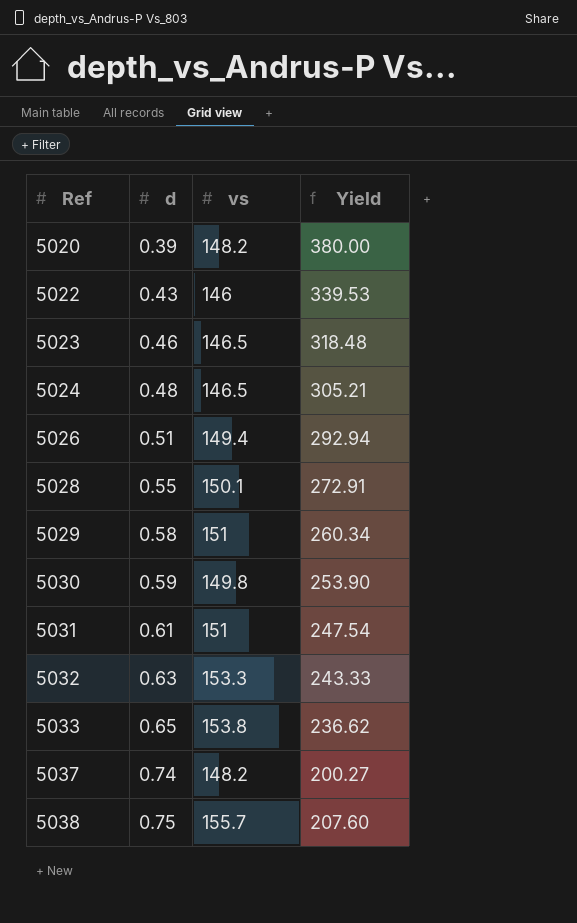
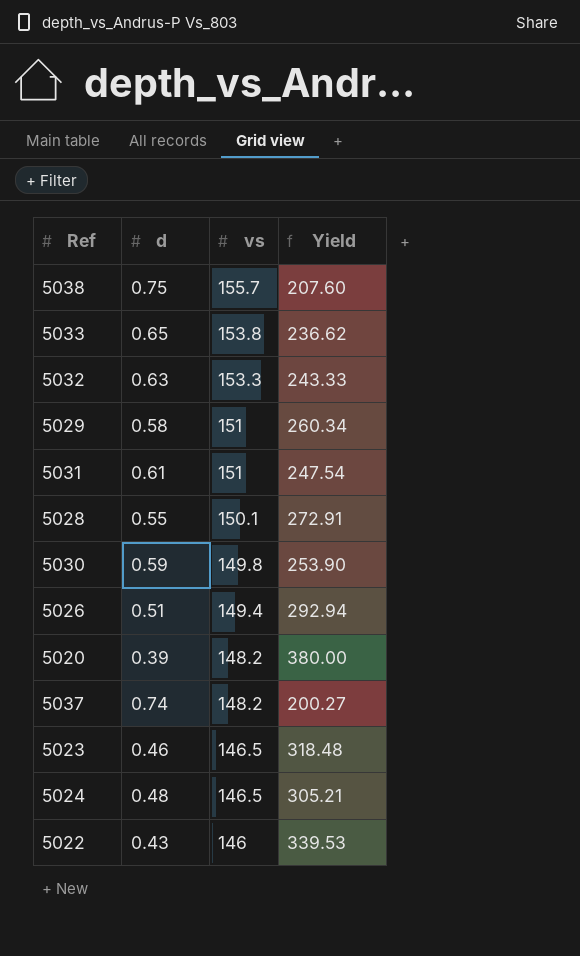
row order: Ref ascending -> vs descending

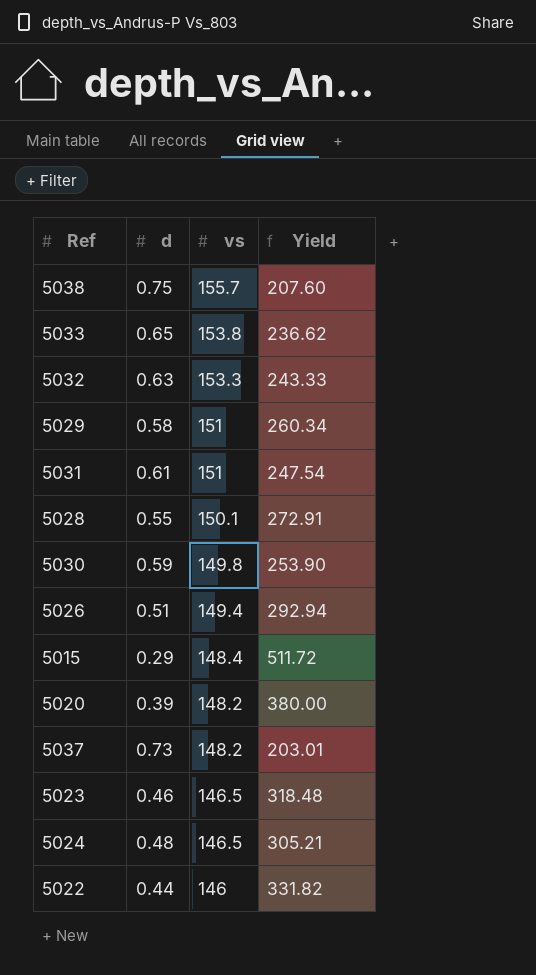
row 5015: none -> 0.29 | 148.4 | 511.72
5037 | d: 0.74 -> 0.73
5037 | Yield: 200.27 -> 203.01
5022 | d: 0.43 -> 0.44
5022 | Yield: 339.53 -> 331.82

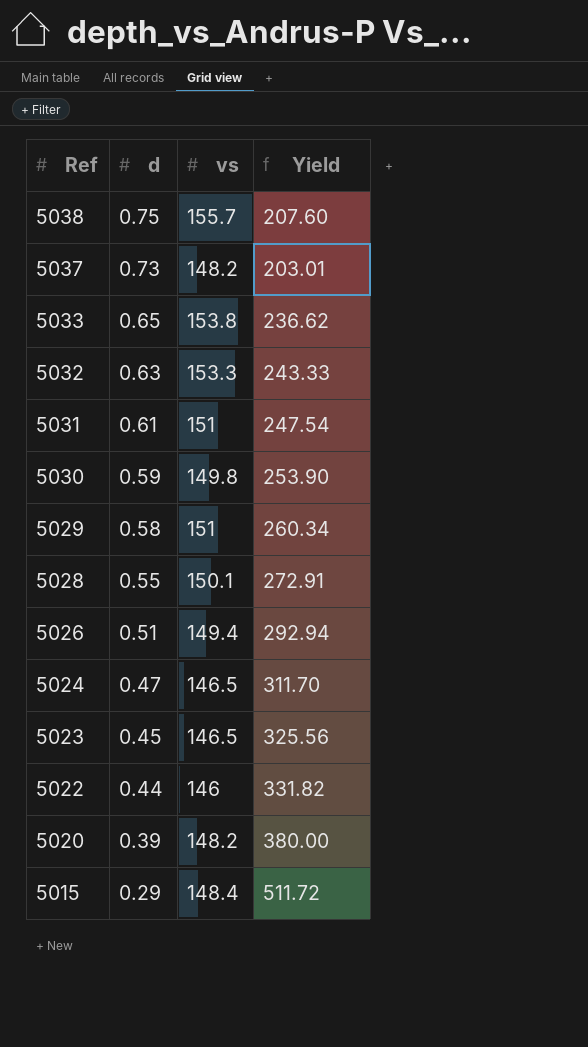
row order: vs descending -> Ref descending
5024 | d: 0.48 -> 0.47
5024 | Yield: 305.21 -> 311.70
5023 | d: 0.46 -> 0.45
5023 | Yield: 318.48 -> 325.56

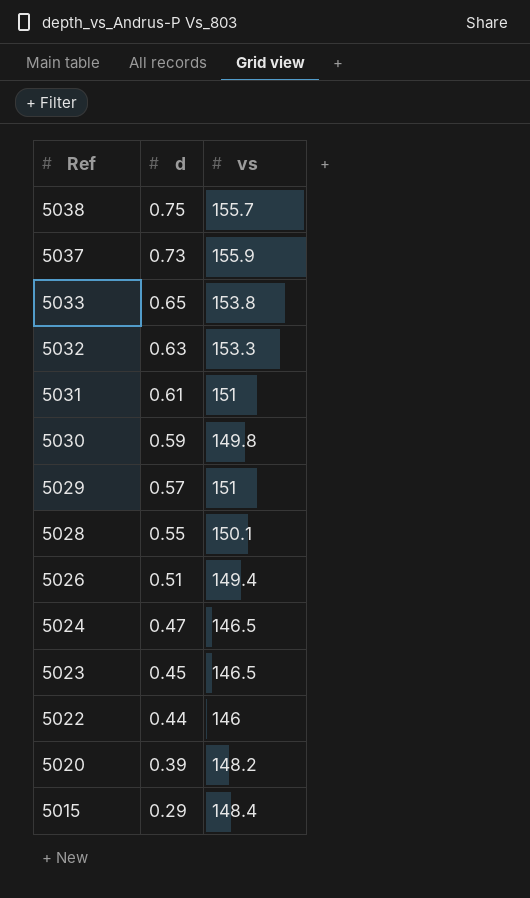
column Yield | formula: [vs] / [d] -> none
5037 | vs: 148.2 -> 155.9
5029 | d: 0.58 -> 0.57

